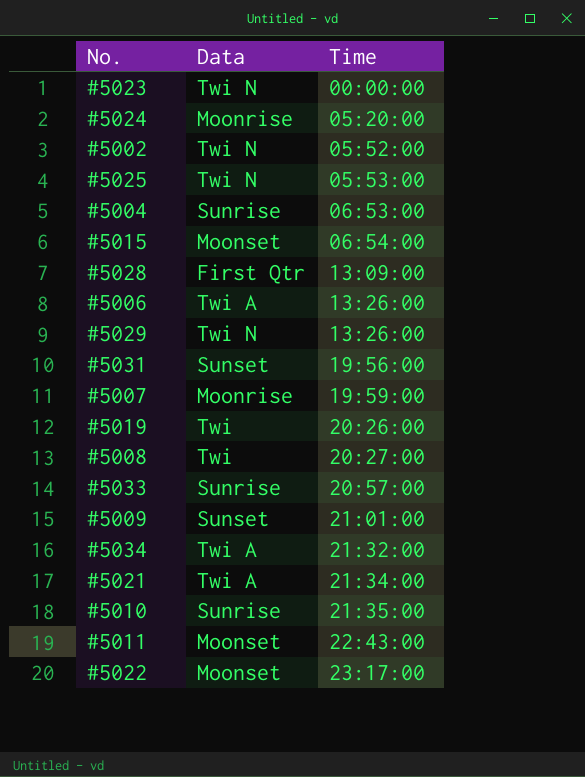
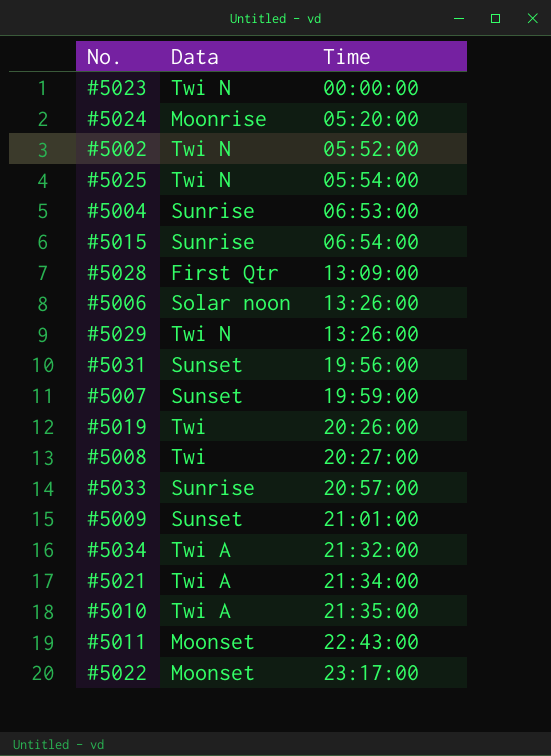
#5025 | Time: 05:53:00 -> 05:54:00
#5015 | Data: Moonset -> Sunrise
#5006 | Data: Twi A -> Solar noon
#5007 | Data: Moonrise -> Sunset
#5010 | Data: Sunrise -> Twi A

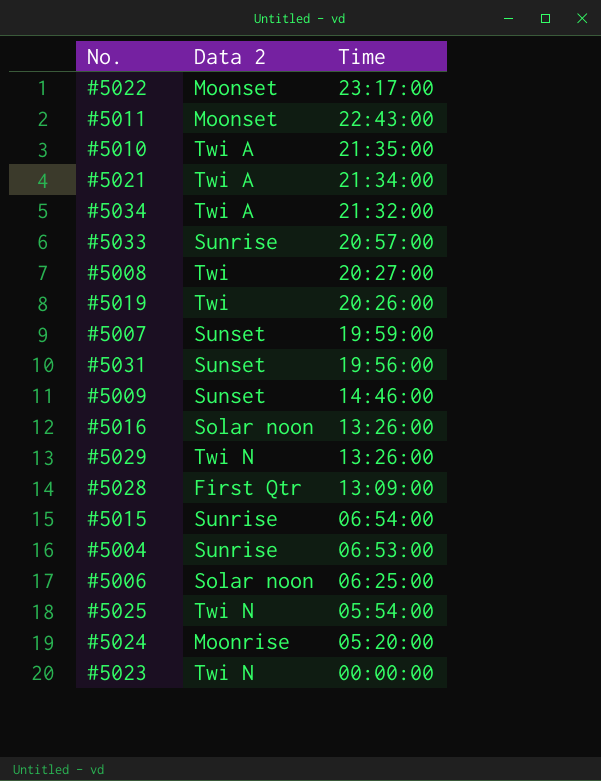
row order: Time ascending -> Time descending
column name: Data -> Data 2
row #5002: Twi N | 05:52:00 -> none
#5009 | Time: 21:01:00 -> 14:46:00
row #5016: none -> Solar noon | 13:26:00
#5006 | Time: 13:26:00 -> 06:25:00

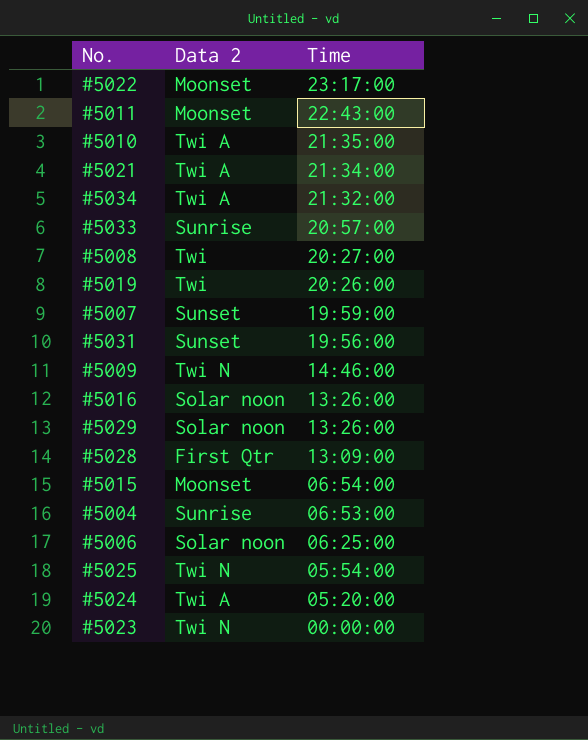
#5009 | Data 2: Sunset -> Twi N
#5029 | Data 2: Twi N -> Solar noon
#5015 | Data 2: Sunrise -> Moonset
#5024 | Data 2: Moonrise -> Twi A

